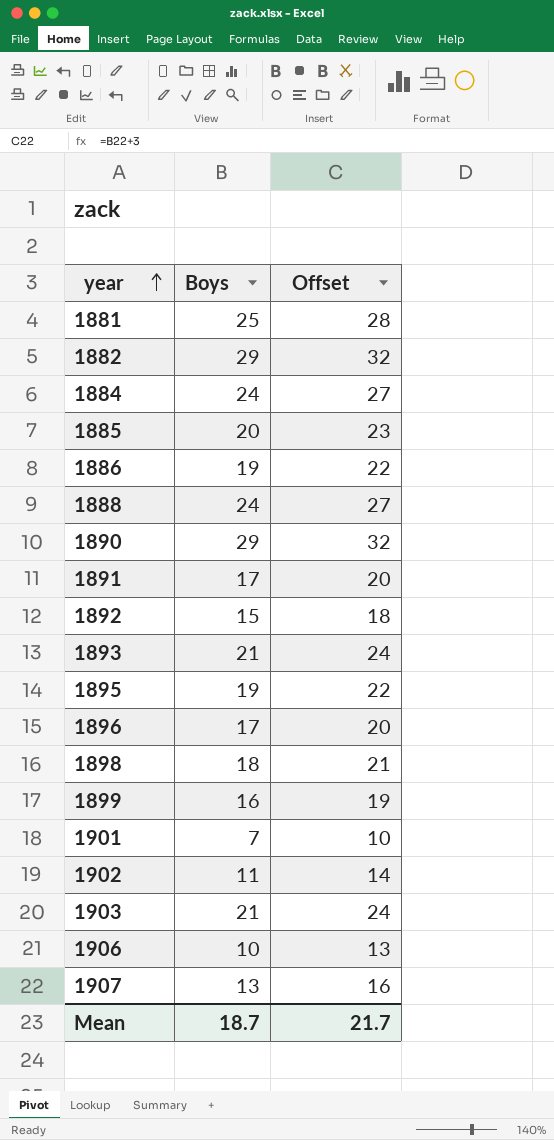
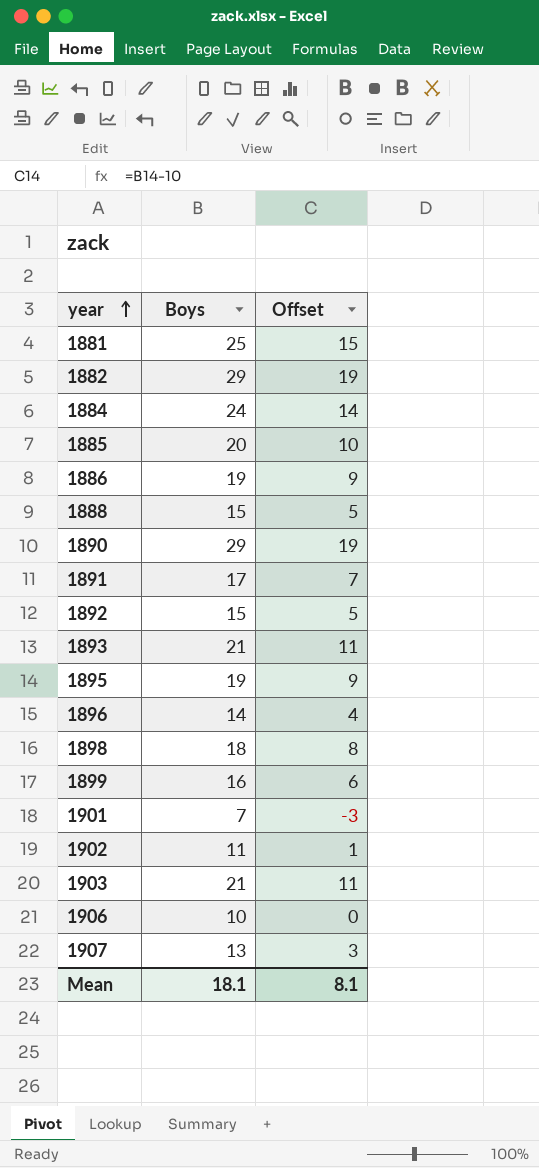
column Offset | formula: [Boys] + 3 -> [Boys] - 10
1888 | Boys: 24 -> 15
1896 | Boys: 17 -> 14
Mean | Boys: 18.7 -> 18.1
Mean | Offset: 21.7 -> 8.1

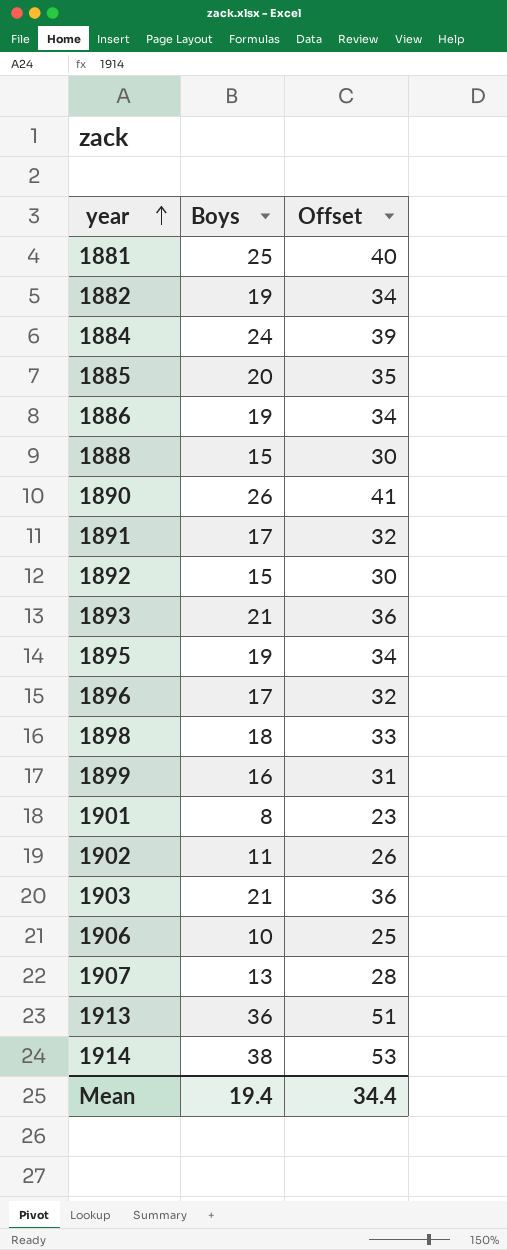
column Offset | formula: [Boys] - 10 -> [Boys] + 15
1882 | Boys: 29 -> 19
1890 | Boys: 29 -> 26
1896 | Boys: 14 -> 17
1901 | Boys: 7 -> 8
row 1913: none -> 36 | 51
row 1914: none -> 38 | 53
Mean | Boys: 18.1 -> 19.4
Mean | Offset: 8.1 -> 34.4

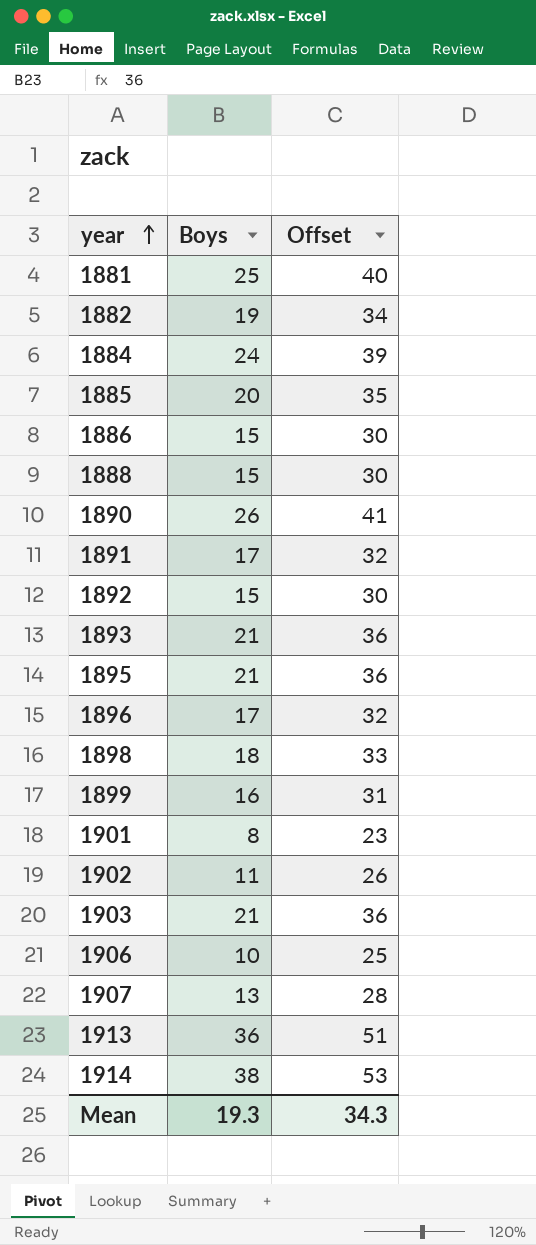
1886 | Boys: 19 -> 15
1886 | Offset: 34 -> 30
1895 | Boys: 19 -> 21
1895 | Offset: 34 -> 36
Mean | Boys: 19.4 -> 19.3
Mean | Offset: 34.4 -> 34.3

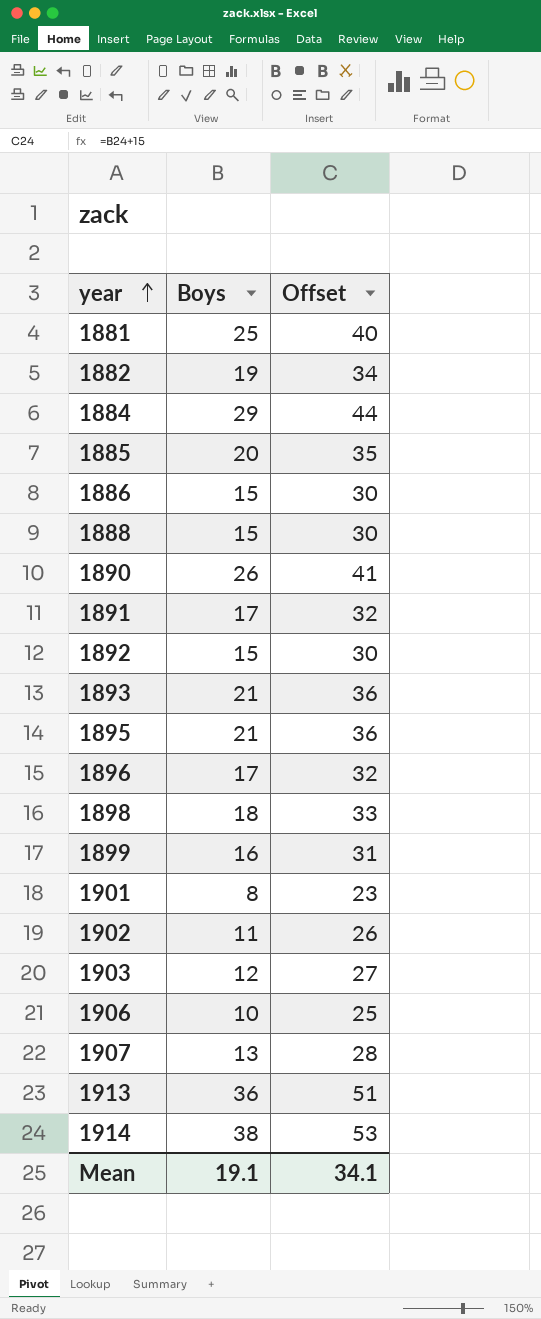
1884 | Boys: 24 -> 29
1884 | Offset: 39 -> 44
1903 | Boys: 21 -> 12
1903 | Offset: 36 -> 27
Mean | Boys: 19.3 -> 19.1
Mean | Offset: 34.3 -> 34.1

